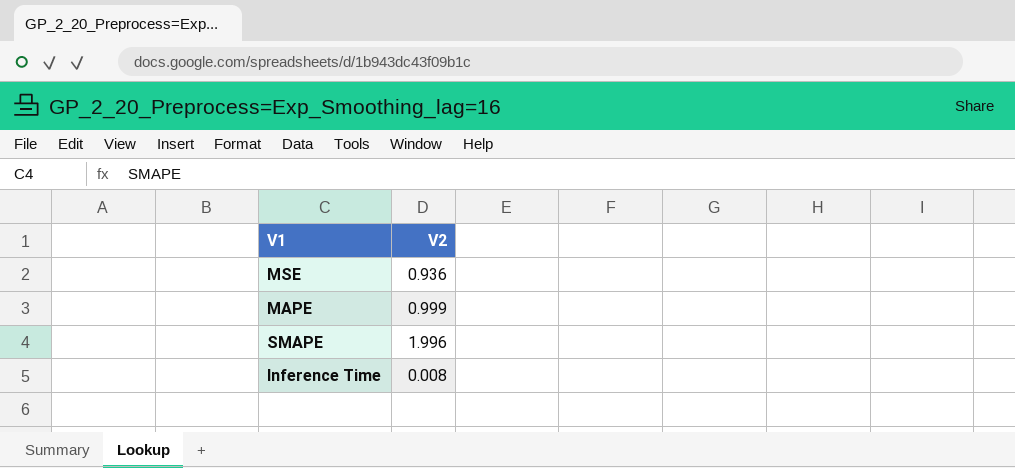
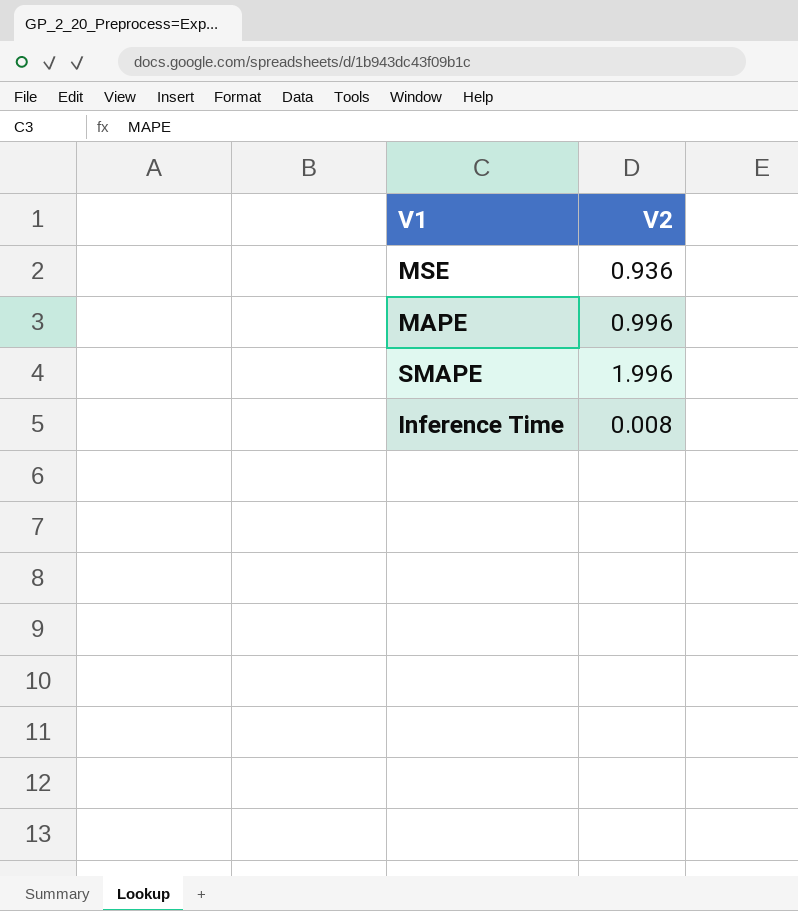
MAPE | V2: 0.999 -> 0.996

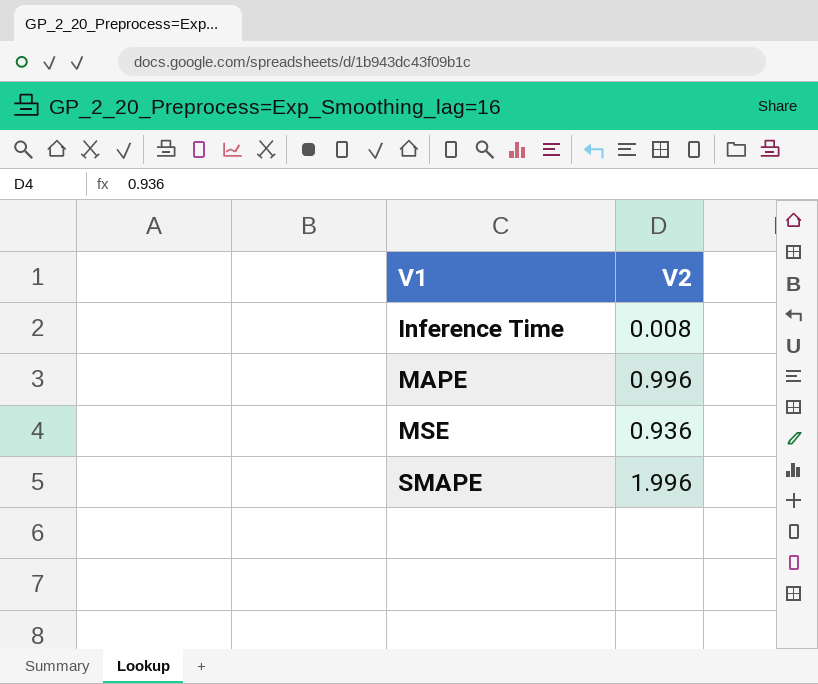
row order: none -> V1 ascending

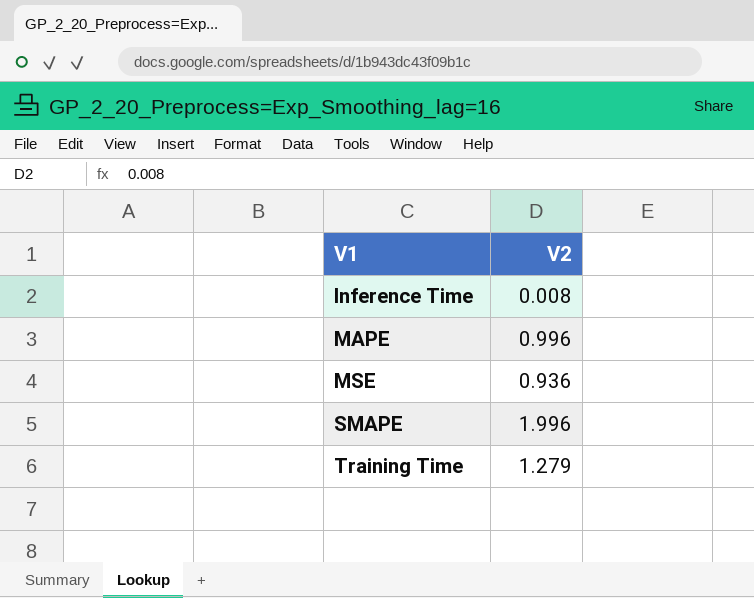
row Training Time: none -> 1.279

